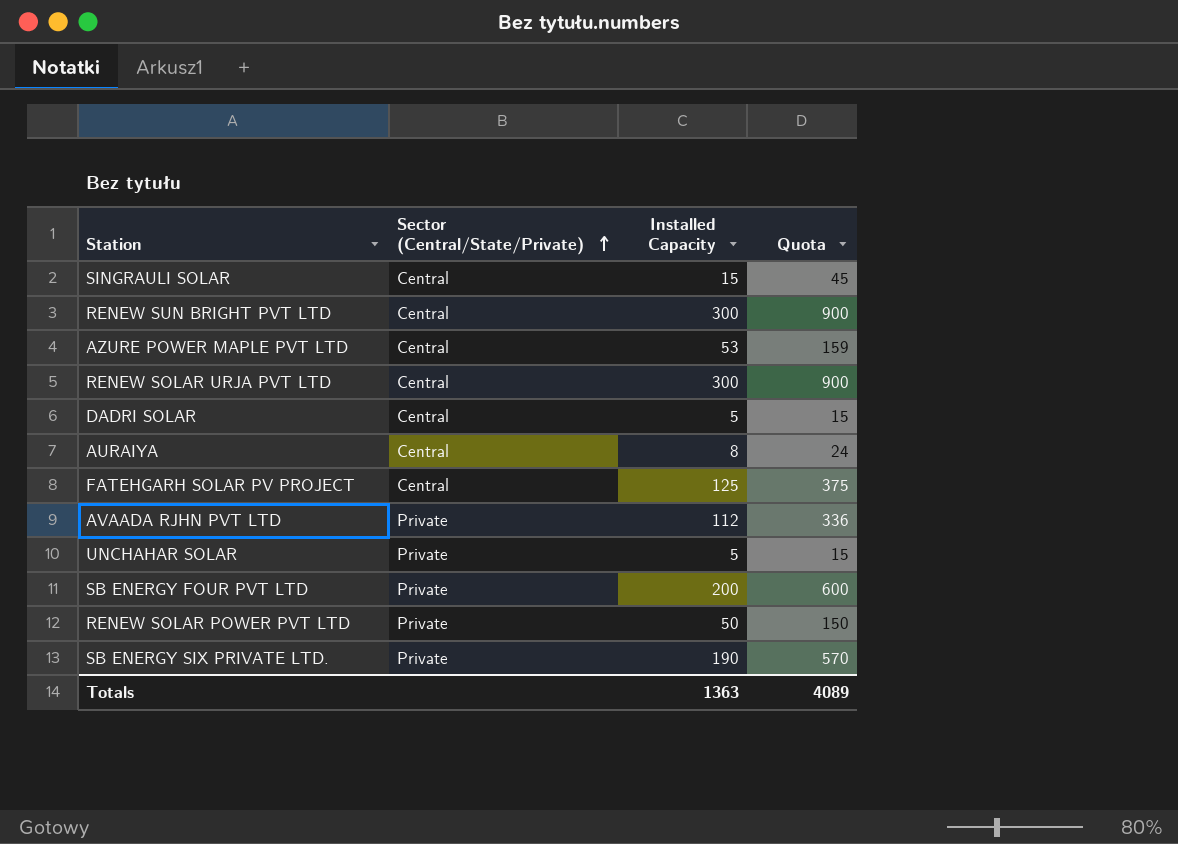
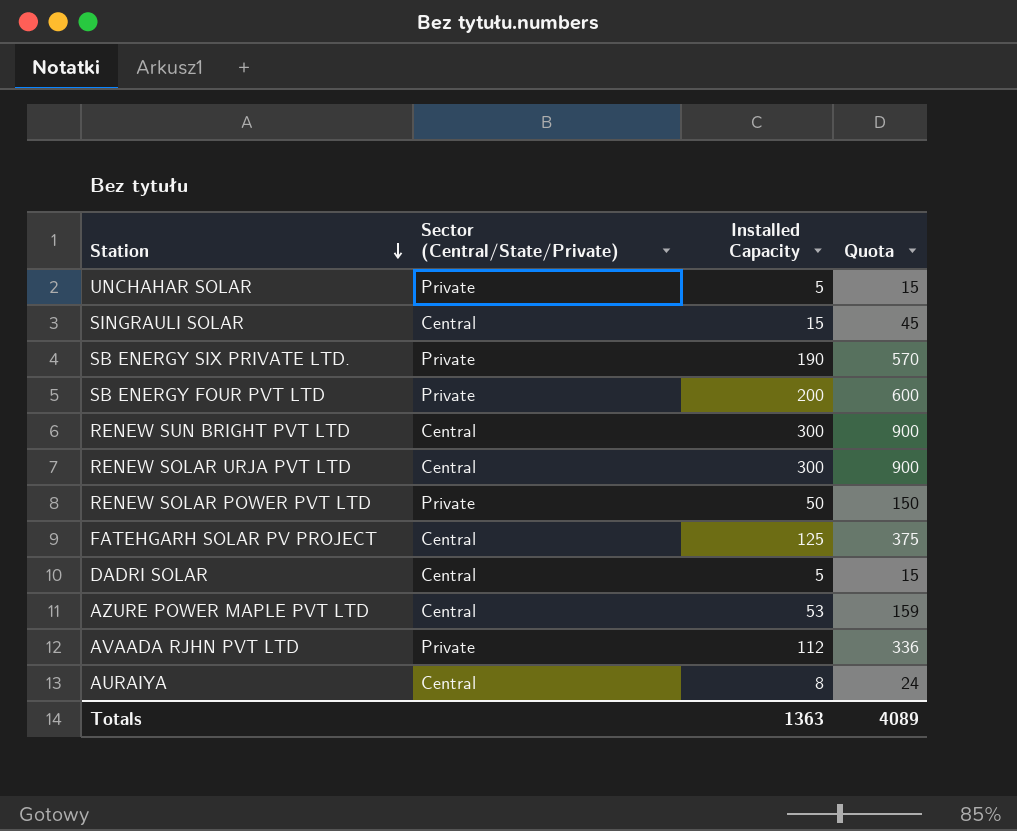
row order: Sector (Central/State/Private) ascending -> Station descending

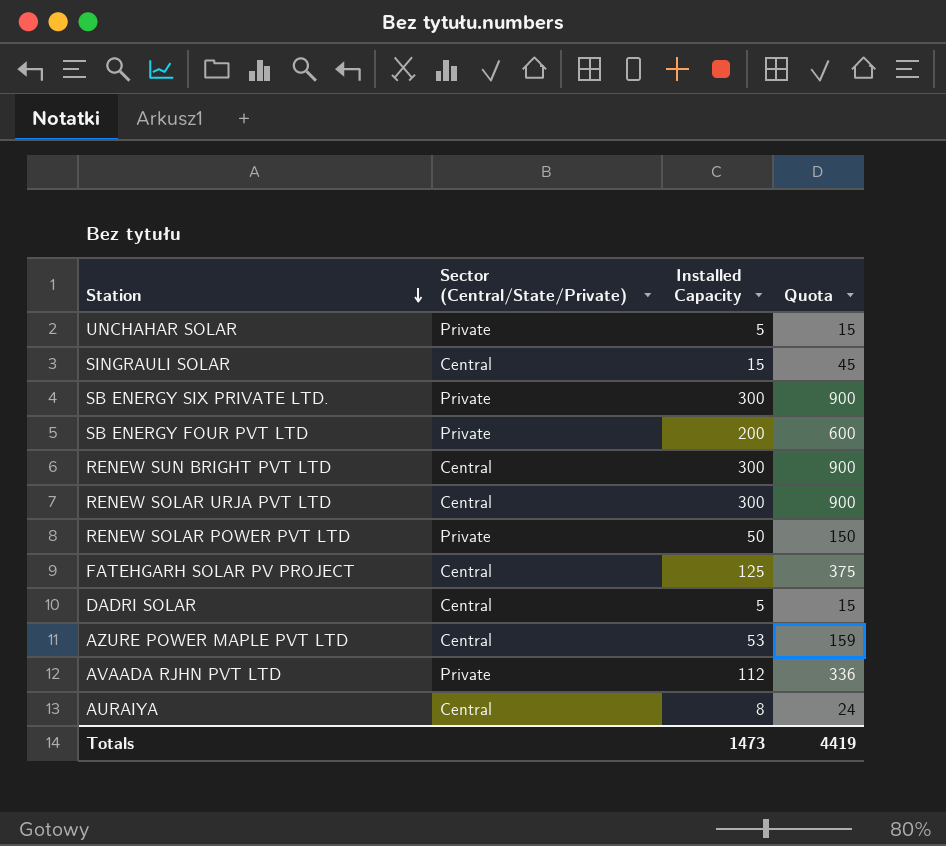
SB ENERGY SIX PRIVATE LTD. | Installed Capacity: 190 -> 300
SB ENERGY SIX PRIVATE LTD. | Quota: 570 -> 900
Totals | Installed Capacity: 1363 -> 1473
Totals | Quota: 4089 -> 4419

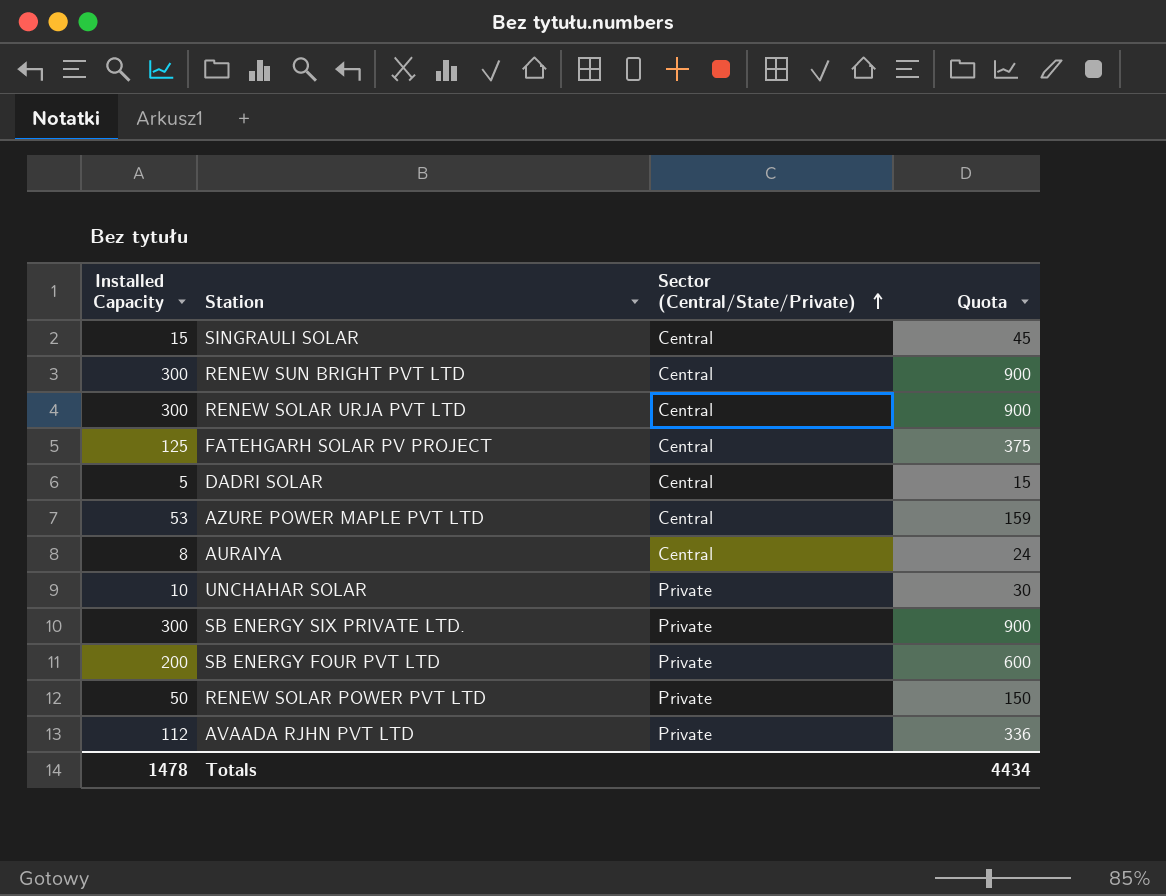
row order: Station descending -> Sector (Central/State/Private) ascending
column Installed Capacity | position: 3 -> 1
UNCHAHAR SOLAR | Installed Capacity: 5 -> 10
UNCHAHAR SOLAR | Quota: 15 -> 30
Totals | Installed Capacity: 1473 -> 1478
Totals | Quota: 4419 -> 4434

